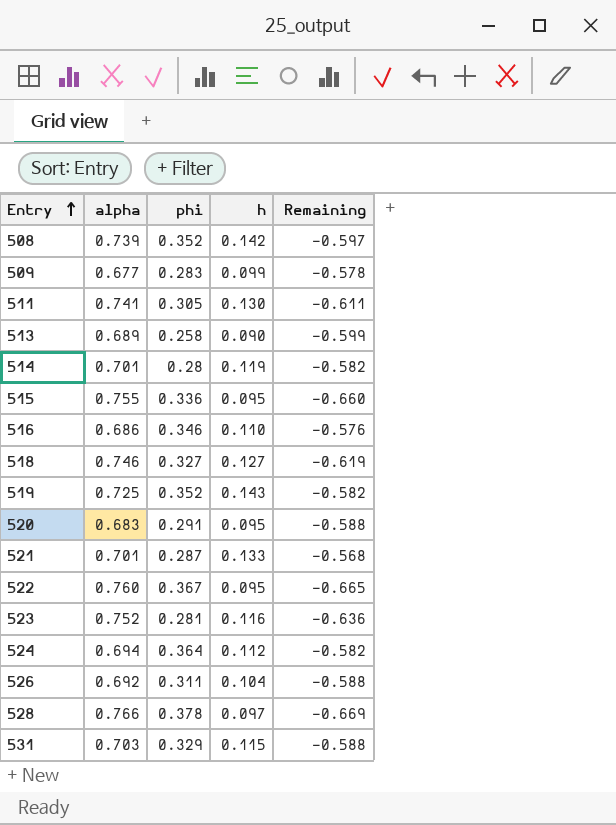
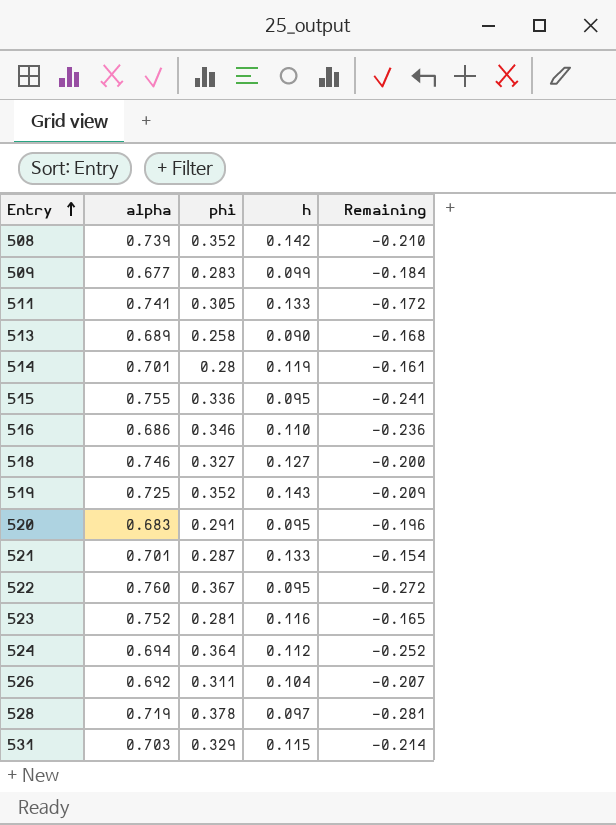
column Remaining | formula: [h] - [alpha] -> [h] - [phi]
511 | h: 0.130 -> 0.133
528 | alpha: 0.766 -> 0.719

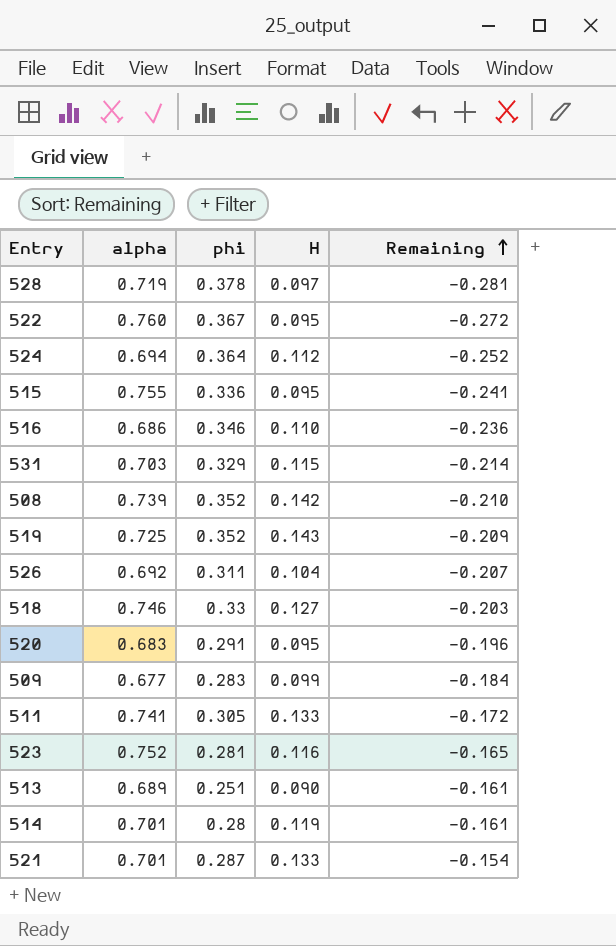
row order: Entry ascending -> Remaining ascending
column name: h -> H
518 | phi: 0.327 -> 0.33
518 | Remaining: -0.200 -> -0.203
513 | phi: 0.258 -> 0.251
513 | Remaining: -0.168 -> -0.161

